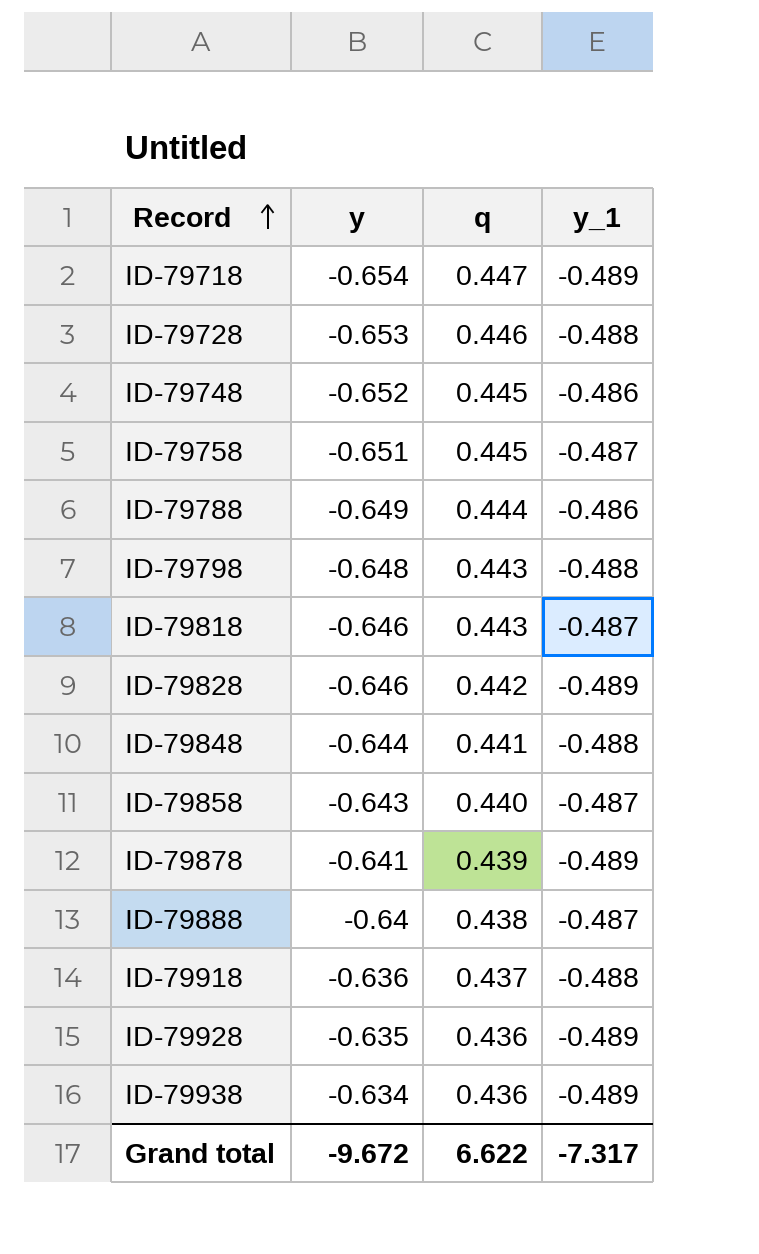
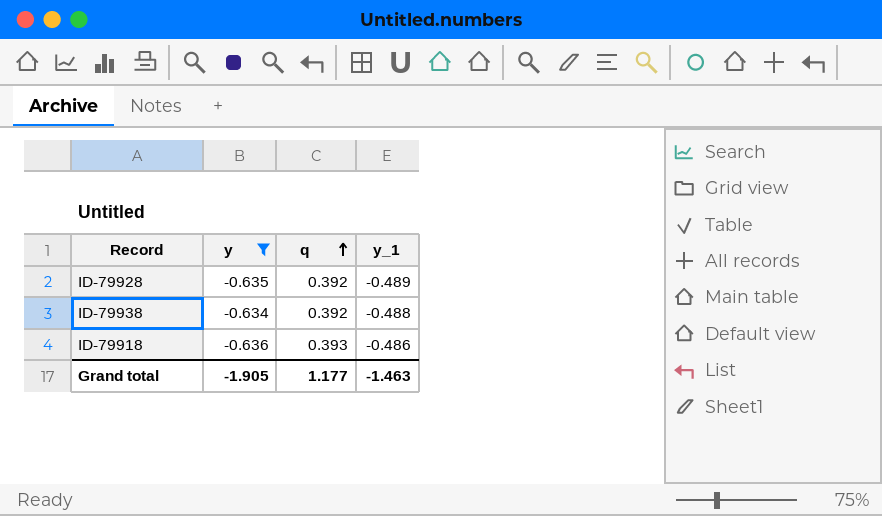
filter: none -> y >= -0.636
row order: Record ascending -> q ascending
ID-79928 | q: 0.436 -> 0.392
ID-79938 | q: 0.436 -> 0.392
ID-79938 | y_1: -0.489 -> -0.488
ID-79918 | q: 0.437 -> 0.393
ID-79918 | y_1: -0.488 -> -0.486
Grand total | y: -9.672 -> -1.905
Grand total | q: 6.622 -> 1.177
Grand total | y_1: -7.317 -> -1.463

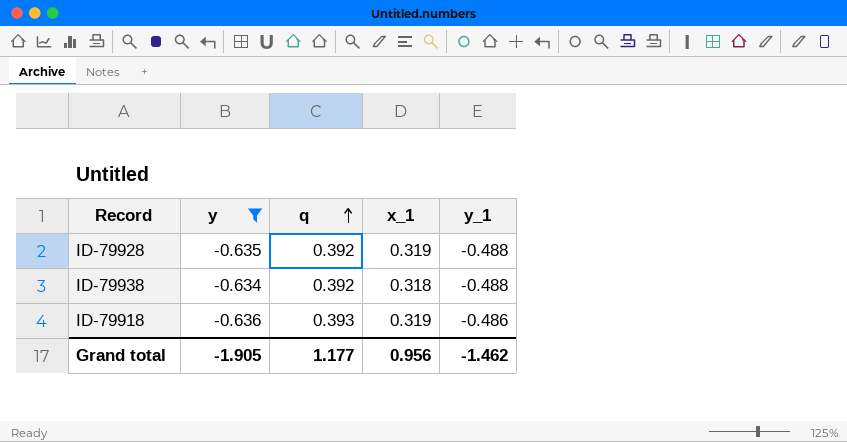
column x_1 | position: none -> 4
ID-79928 | y_1: -0.489 -> -0.488
Grand total | y_1: -1.463 -> -1.462

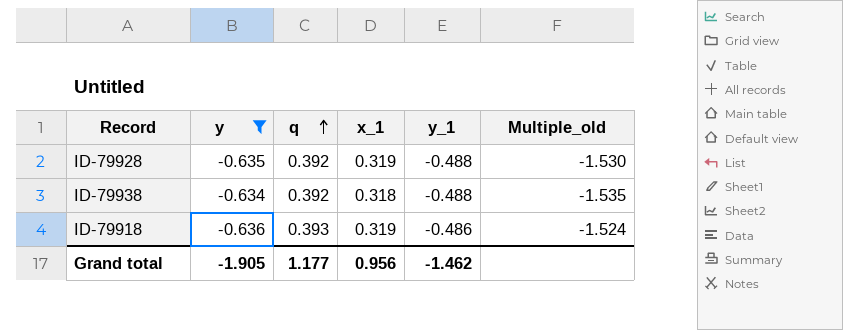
column Multiple_old | formula: none -> [y_1] / [x_1]

